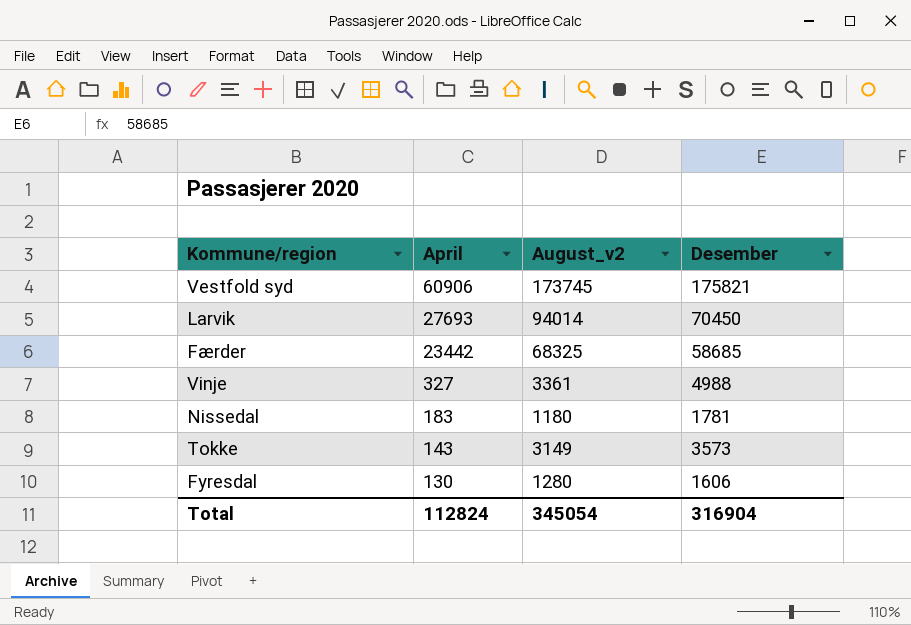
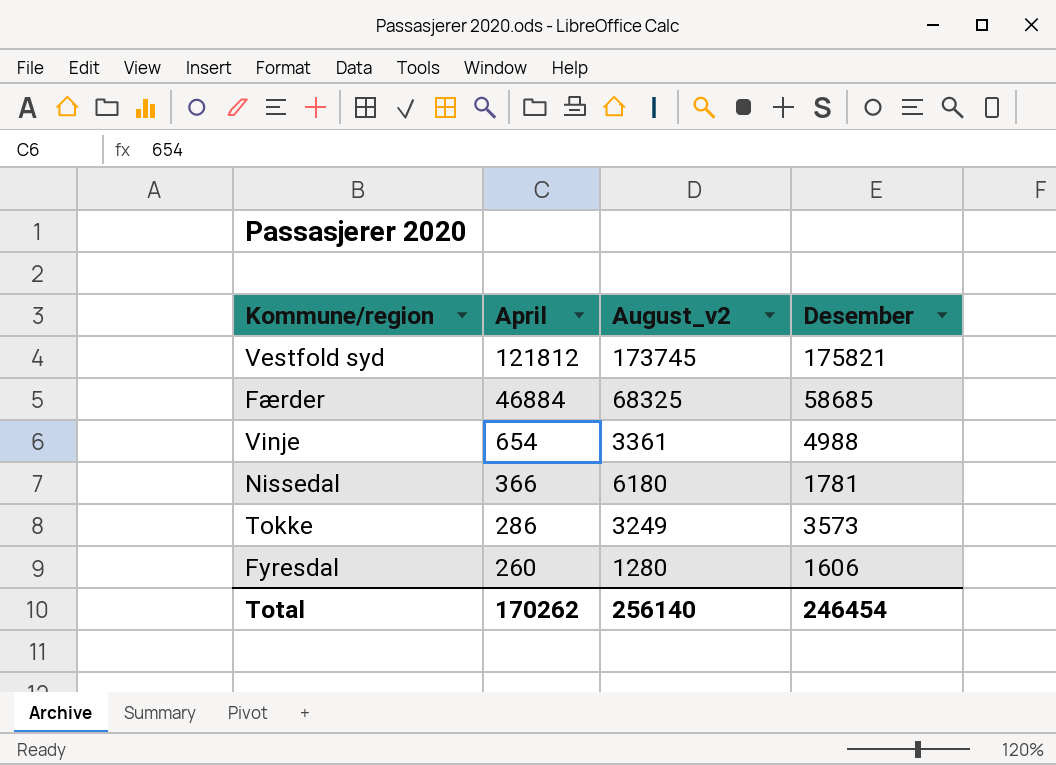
row Larvik: 27693 | 94014 | 70450 -> none
Vestfold syd | April: 60906 -> 121812
Færder | April: 23442 -> 46884
Vinje | April: 327 -> 654
Nissedal | April: 183 -> 366
Nissedal | August_v2: 1180 -> 6180
Tokke | April: 143 -> 286
Tokke | August_v2: 3149 -> 3249
Fyresdal | April: 130 -> 260
Total | April: 112824 -> 170262
Total | August_v2: 345054 -> 256140
Total | Desember: 316904 -> 246454

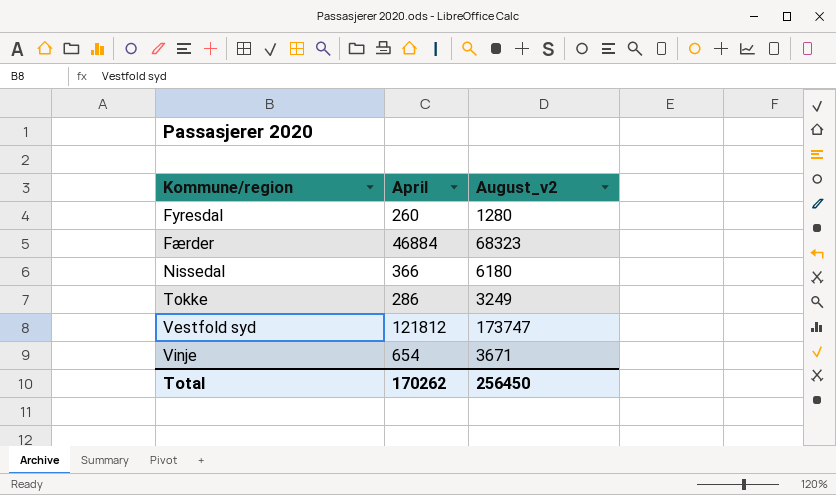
row order: April descending -> Kommune/region ascending
column Desember | position: 4 -> none
Færder | August_v2: 68325 -> 68323
Vestfold syd | August_v2: 173745 -> 173747
Vinje | August_v2: 3361 -> 3671
Total | August_v2: 256140 -> 256450

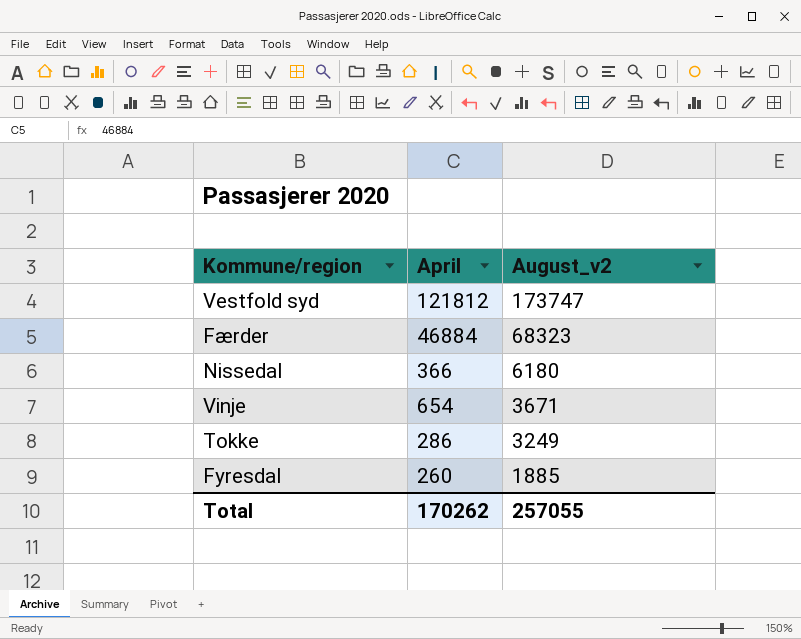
row order: Kommune/region ascending -> August_v2 descending
Fyresdal | August_v2: 1280 -> 1885
Total | August_v2: 256450 -> 257055

